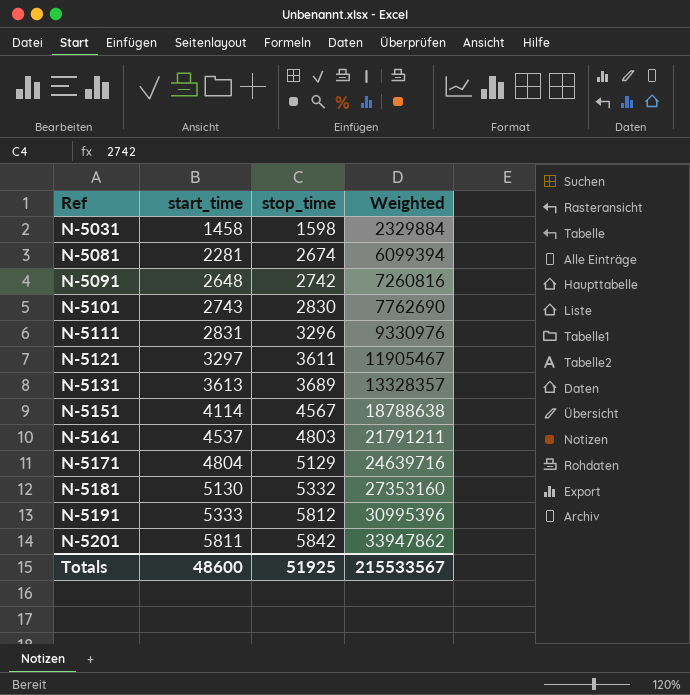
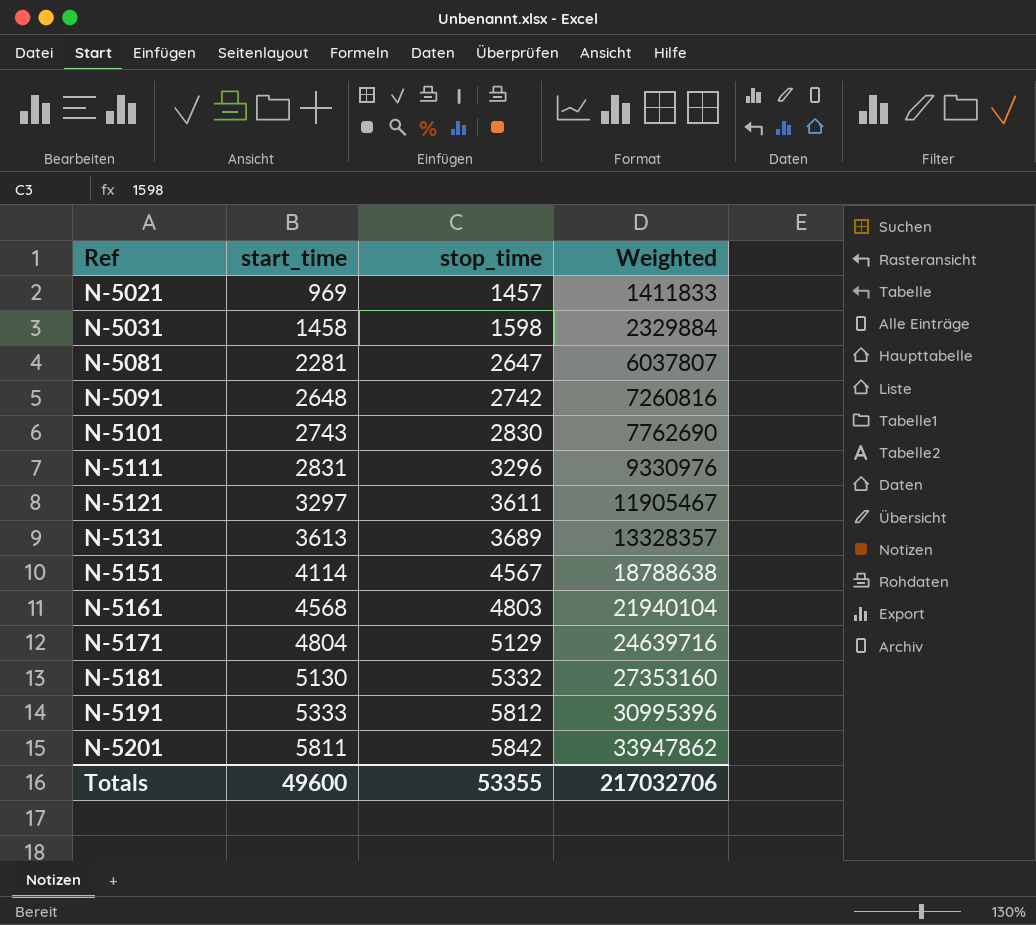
row N-5021: none -> 969 | 1457 | 1411833
N-5081 | stop_time: 2674 -> 2647
N-5081 | Weighted: 6099394 -> 6037807
N-5161 | start_time: 4537 -> 4568
N-5161 | Weighted: 21791211 -> 21940104
Totals | start_time: 48600 -> 49600
Totals | stop_time: 51925 -> 53355
Totals | Weighted: 215533567 -> 217032706

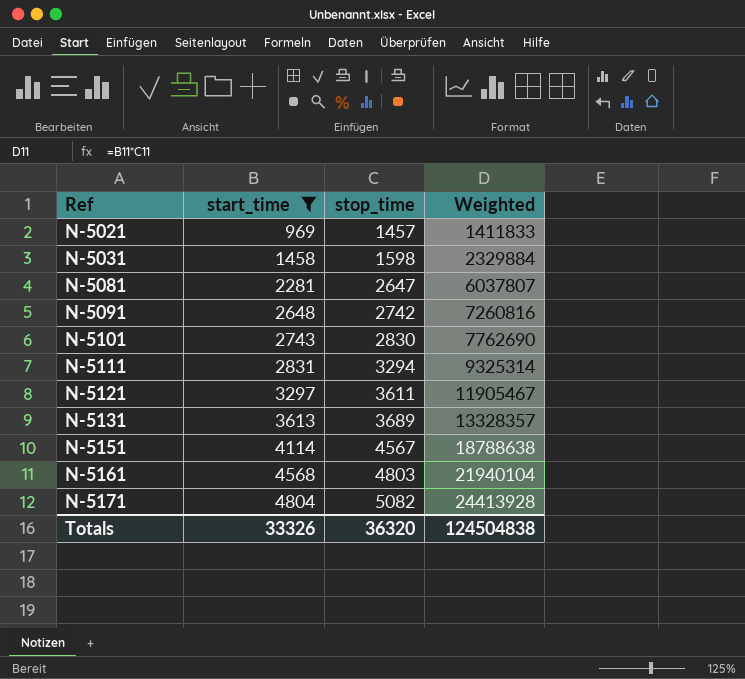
filter: none -> start_time <= 4804
N-5111 | stop_time: 3296 -> 3294
N-5111 | Weighted: 9330976 -> 9325314
N-5171 | stop_time: 5129 -> 5082
N-5171 | Weighted: 24639716 -> 24413928
Totals | start_time: 49600 -> 33326
Totals | stop_time: 53355 -> 36320
Totals | Weighted: 217032706 -> 124504838

